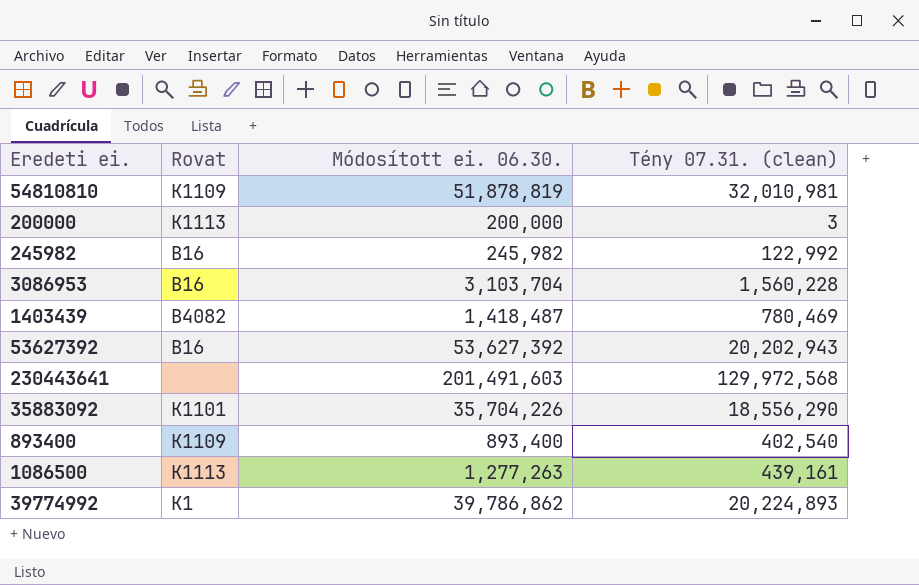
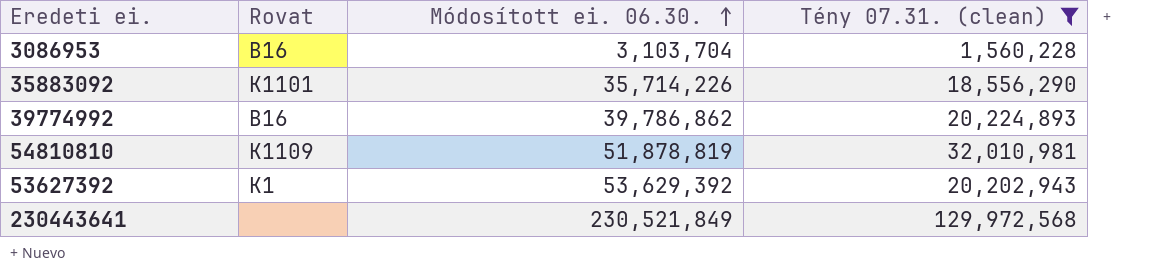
filter: none -> Tény 07.31. (clean) >= 1,560,228
row order: none -> Módosított ei. 06.30. ascending
35883092 | Módosított ei. 06.30.: 35,704,226 -> 35,714,226
39774992 | Rovat: K1 -> B16
53627392 | Rovat: B16 -> K1
53627392 | Módosított ei. 06.30.: 53,627,392 -> 53,629,392
230443641 | Módosított ei. 06.30.: 201,491,603 -> 230,521,849

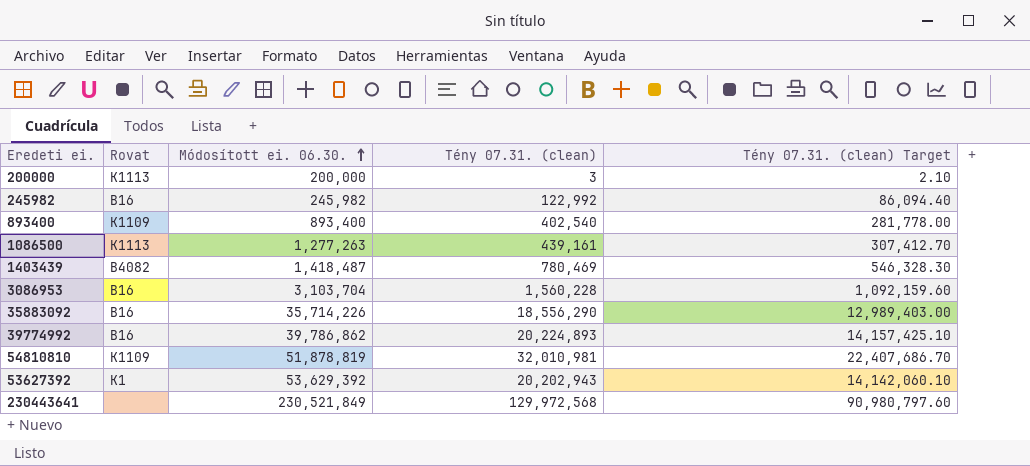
filter: Tény 07.31. (clean) >= 1,560,228 -> none
column Tény 07.31. (clean) Target | formula: none -> [Tény 07.31. (clean)] * 0.7
35883092 | Rovat: K1101 -> B16

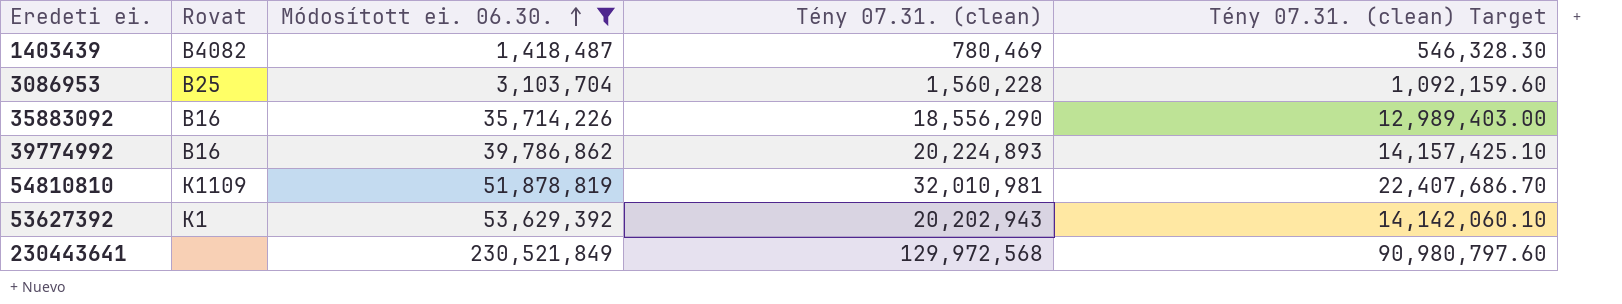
filter: none -> Módosított ei. 06.30. >= 1,418,487
3086953 | Rovat: B16 -> B25

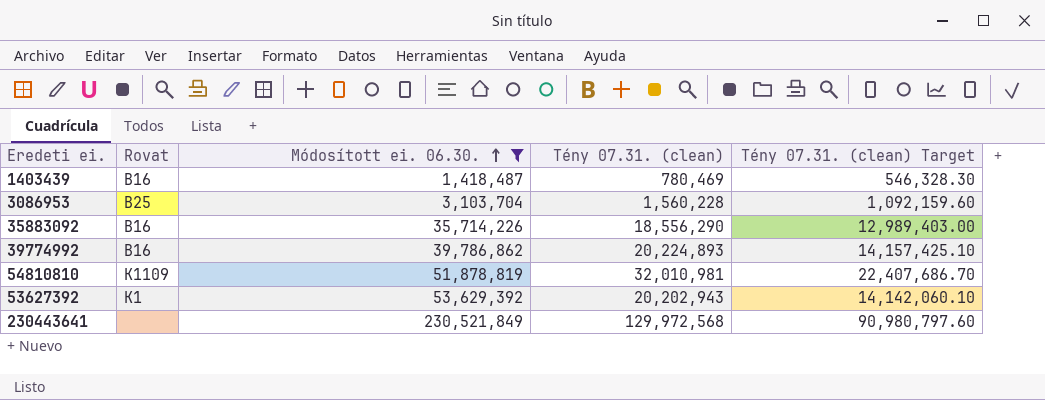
1403439 | Rovat: B4082 -> B16

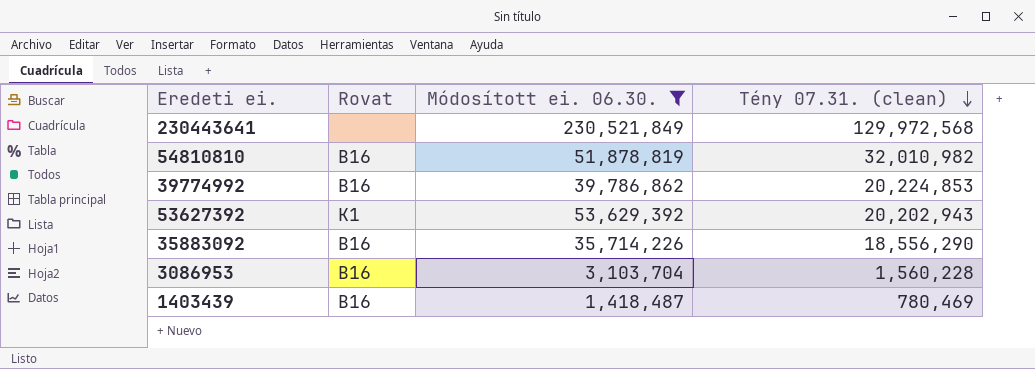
row order: Módosított ei. 06.30. ascending -> Tény 07.31. (clean) descending
column Tény 07.31. (clean) Target | formula: [Tény 07.31. (clean)] * 0.7 -> none
54810810 | Rovat: K1109 -> B16
54810810 | Tény 07.31. (clean): 32,010,981 -> 32,010,982
39774992 | Tény 07.31. (clean): 20,224,893 -> 20,224,853
3086953 | Rovat: B25 -> B16

